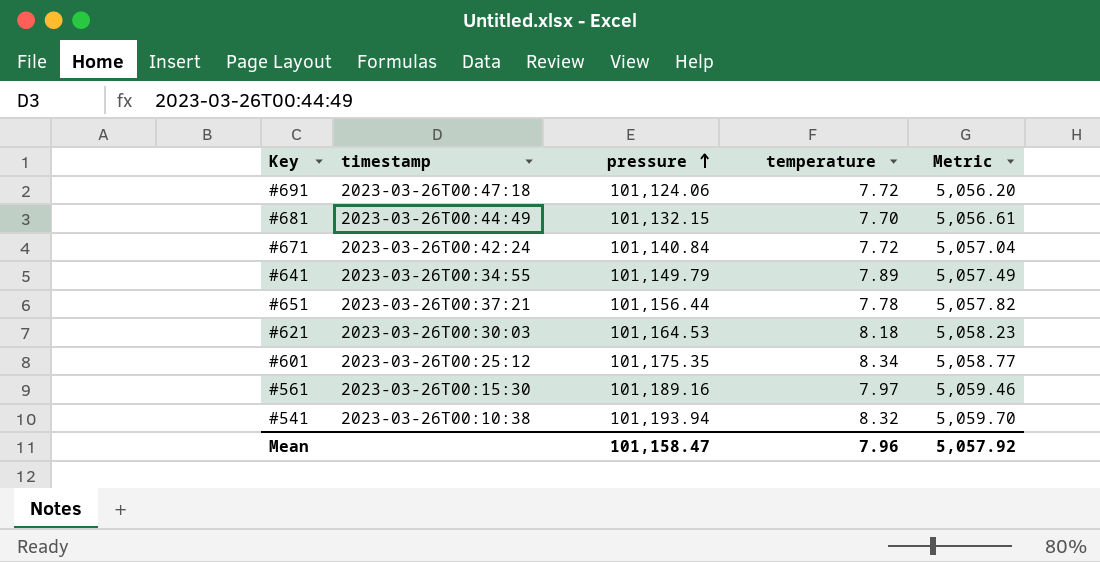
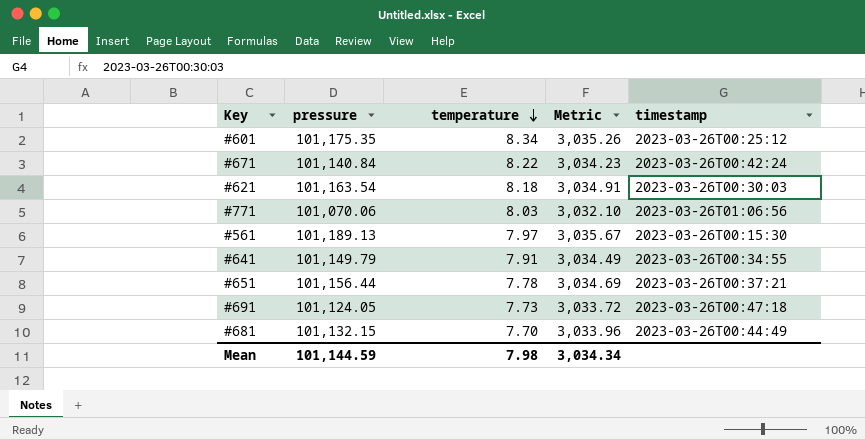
row order: pressure ascending -> temperature descending
column Metric | formula: [pressure] * 0.05 -> [pressure] * 0.03
column timestamp | position: 2 -> 5
row #541: 2023-03-26T00:10:38 | 101,193.94 | 8.32 | 5,059.70 -> none
#671 | temperature: 7.72 -> 8.22
#621 | pressure: 101,164.53 -> 101,163.54
row #771: none -> 101,070.06 | 8.03 | 3,032.10 | 2023-03-26T01:06:56
#561 | pressure: 101,189.16 -> 101,189.13
#641 | temperature: 7.89 -> 7.91
#691 | pressure: 101,124.06 -> 101,124.05
#691 | temperature: 7.72 -> 7.73
Mean | pressure: 101,158.47 -> 101,144.59
Mean | temperature: 7.96 -> 7.98
Mean | Metric: 5,057.92 -> 3,034.34

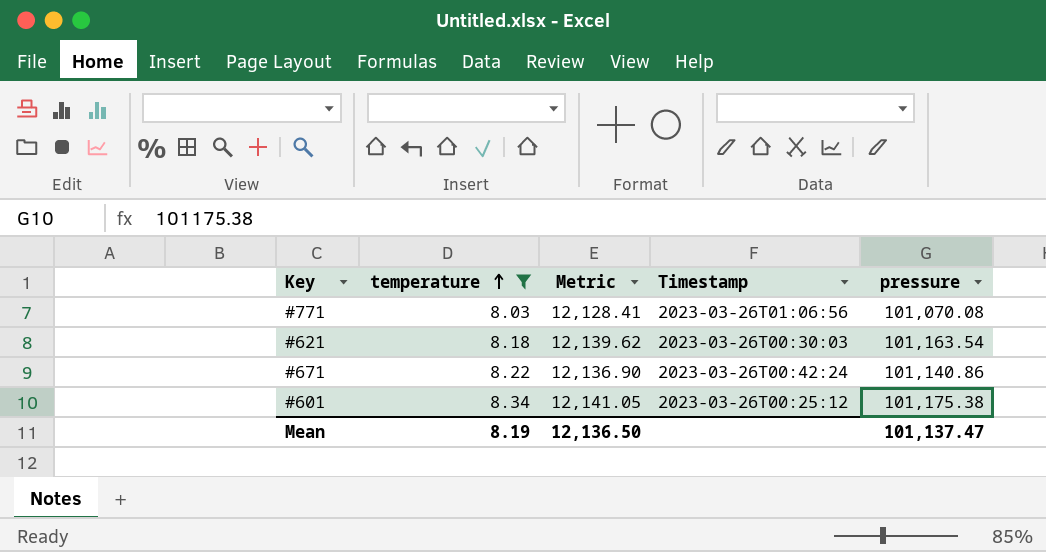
filter: none -> temperature >= 8.03
row order: temperature descending -> temperature ascending
column Metric | formula: [pressure] * 0.03 -> [pressure] * 0.12
column name: timestamp -> Timestamp
column pressure | position: 2 -> 5
#771 | pressure: 101,070.06 -> 101,070.08
#671 | pressure: 101,140.84 -> 101,140.86
#601 | pressure: 101,175.35 -> 101,175.38
Mean | temperature: 7.98 -> 8.19
Mean | Metric: 3,034.34 -> 12,136.50
Mean | pressure: 101,144.59 -> 101,137.47

